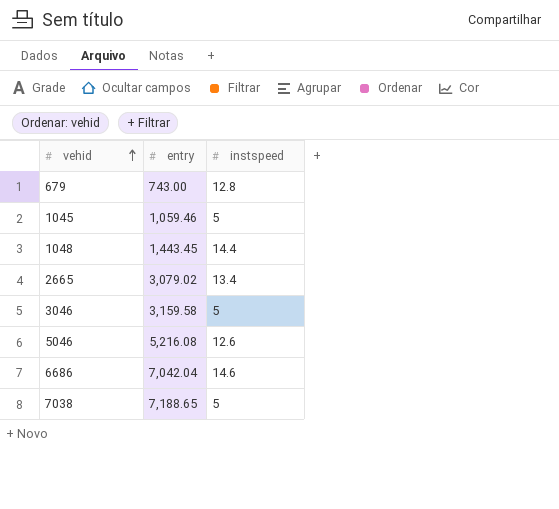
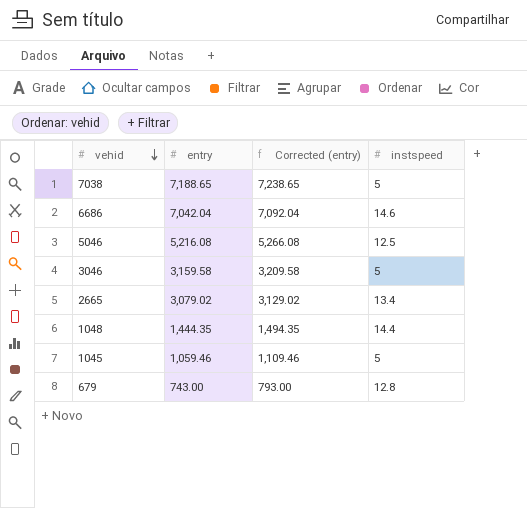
row order: vehid ascending -> vehid descending
column Corrected (entry) | formula: none -> [entry] + 50
5046 | instspeed: 12.6 -> 12.5
1048 | entry: 1,443.45 -> 1,444.35

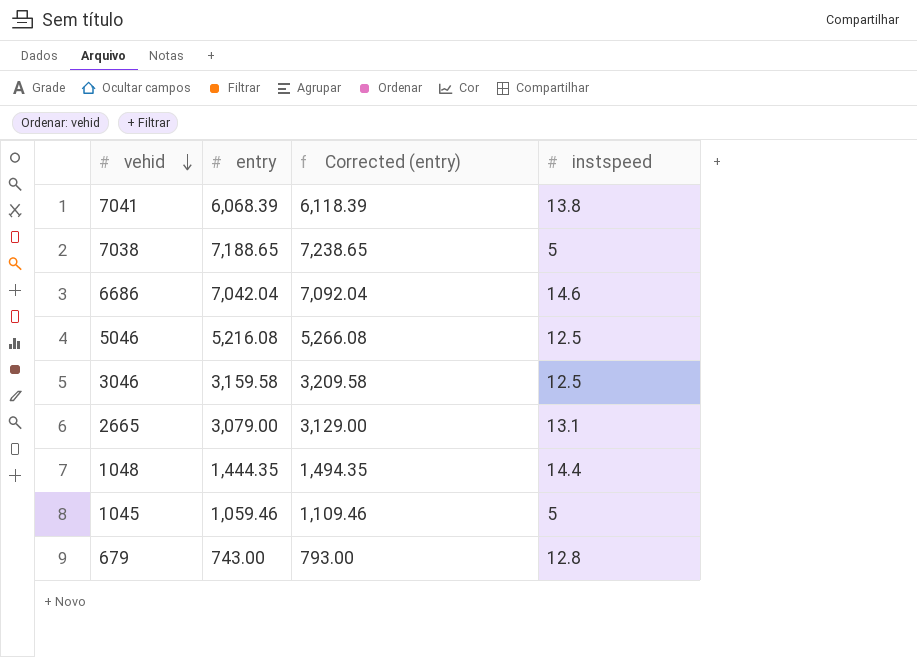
row 7041: none -> 6,068.39 | 6,118.39 | 13.8
3046 | instspeed: 5 -> 12.5
2665 | entry: 3,079.02 -> 3,079.00
2665 | Corrected (entry): 3,129.02 -> 3,129.00
2665 | instspeed: 13.4 -> 13.1

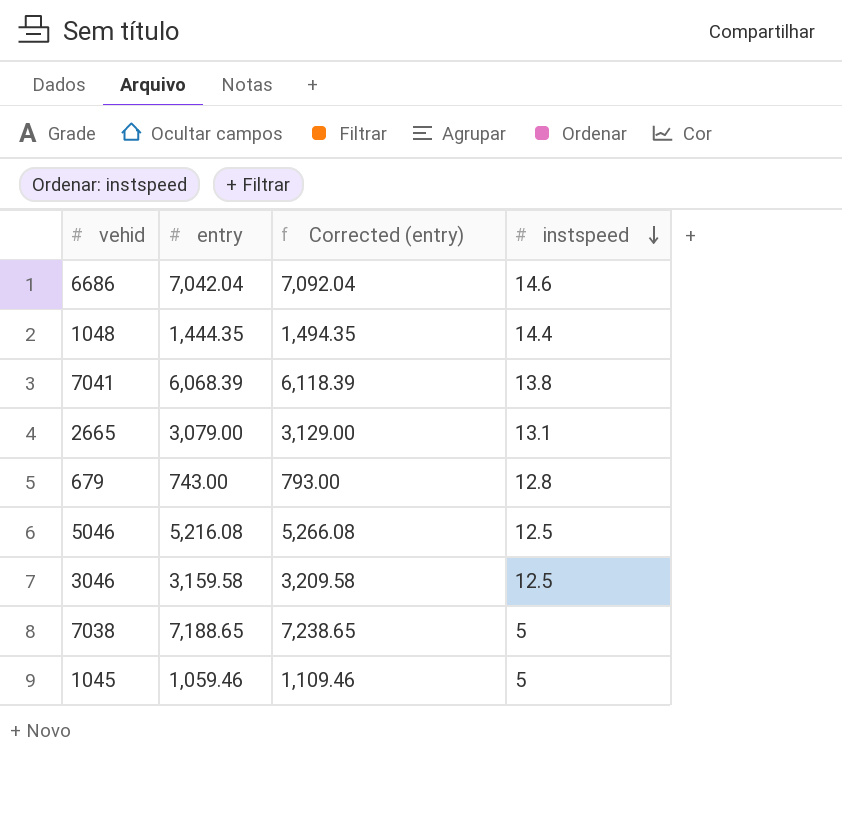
row order: vehid descending -> instspeed descending

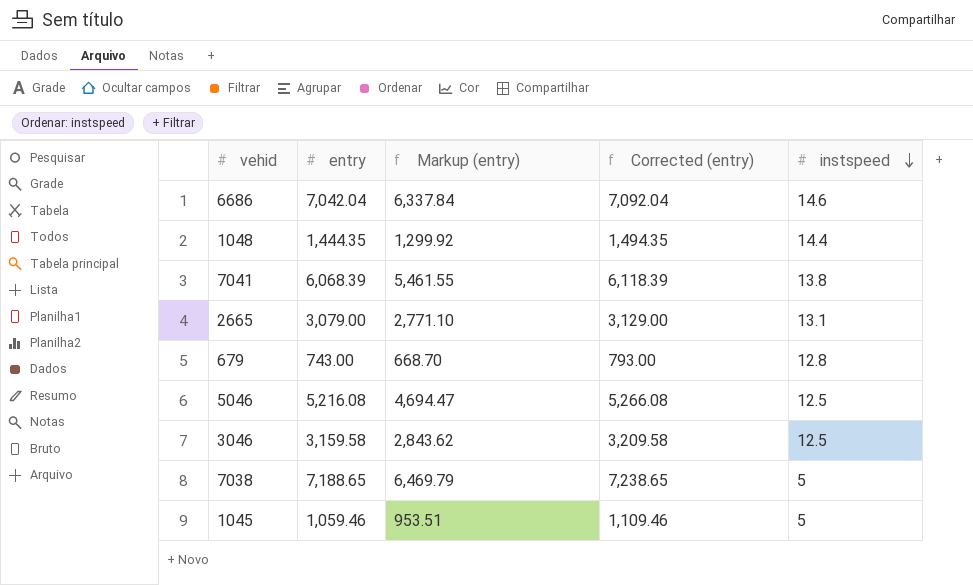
column Markup (entry) | formula: none -> [entry] * 0.9

